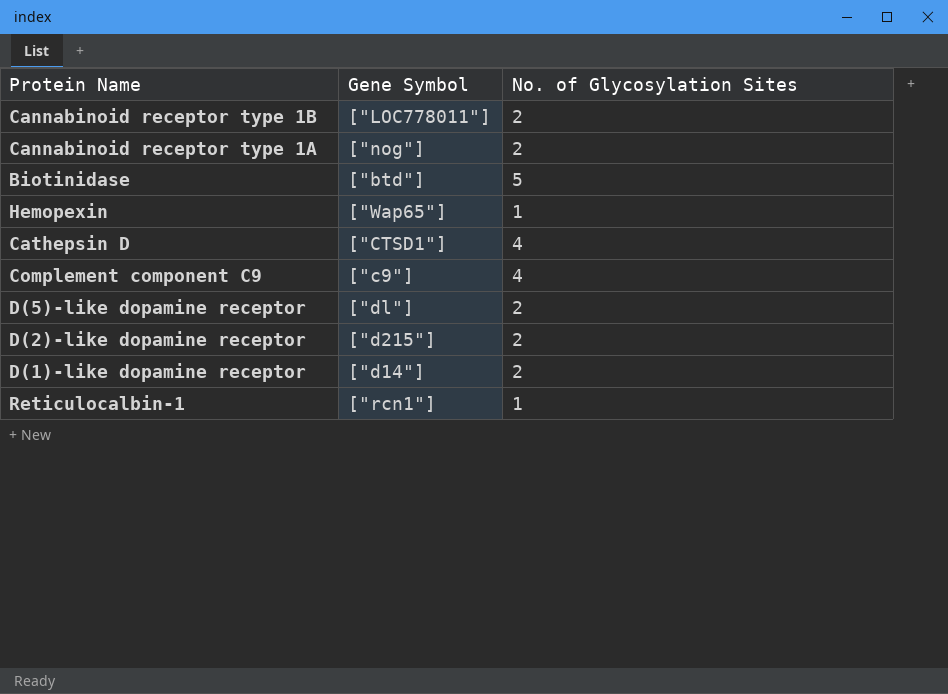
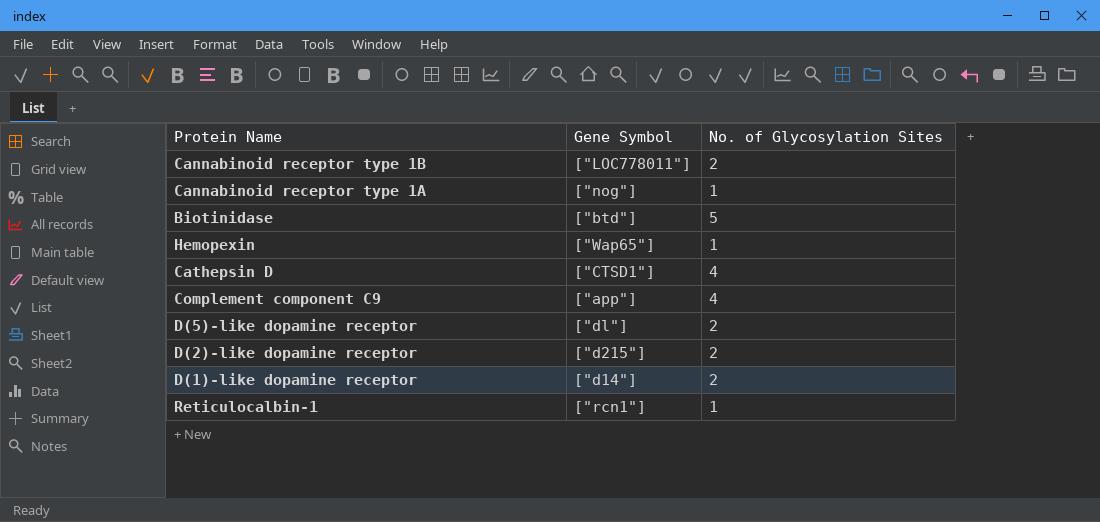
Cannabinoid receptor type 1A | No. of Glycosylation Sites: 2 -> 1
Complement component C9 | Gene Symbol: ["c9"] -> ["app"]

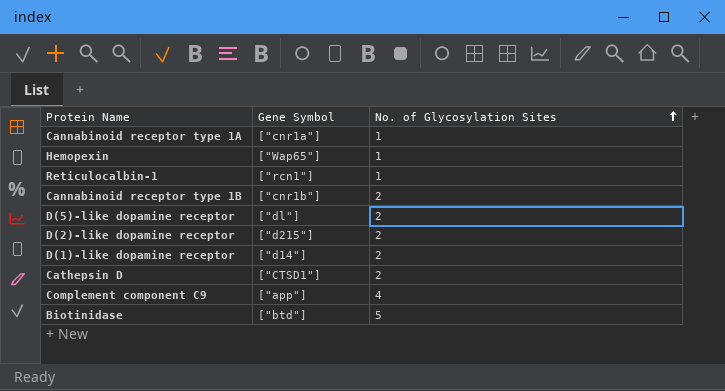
row order: none -> No. of Glycosylation Sites ascending
Cannabinoid receptor type 1A | Gene Symbol: ["nog"] -> ["cnr1a"]
Cannabinoid receptor type 1B | Gene Symbol: ["LOC778011"] -> ["cnr1b"]
Cathepsin D | No. of Glycosylation Sites: 4 -> 2

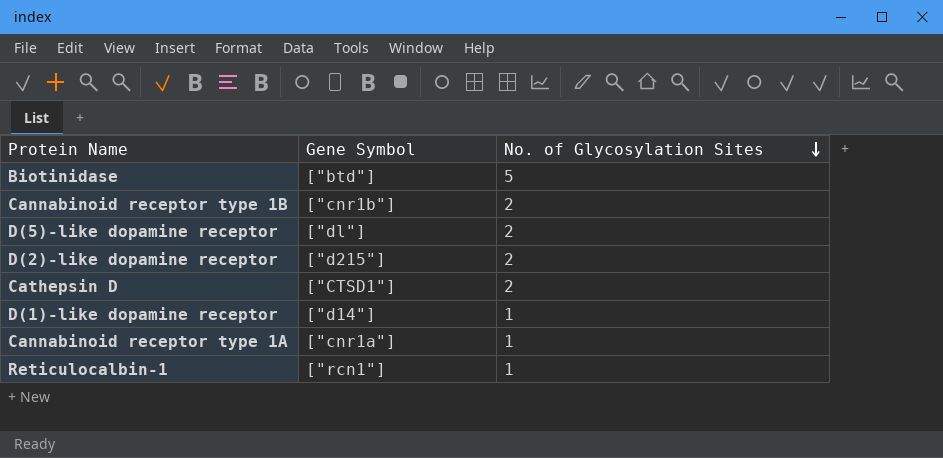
row order: No. of Glycosylation Sites ascending -> No. of Glycosylation Sites descending
row Hemopexin: ["Wap65"] | 1 -> none
row Complement component C9: ["app"] | 4 -> none
D(1)-like dopamine receptor | No. of Glycosylation Sites: 2 -> 1

